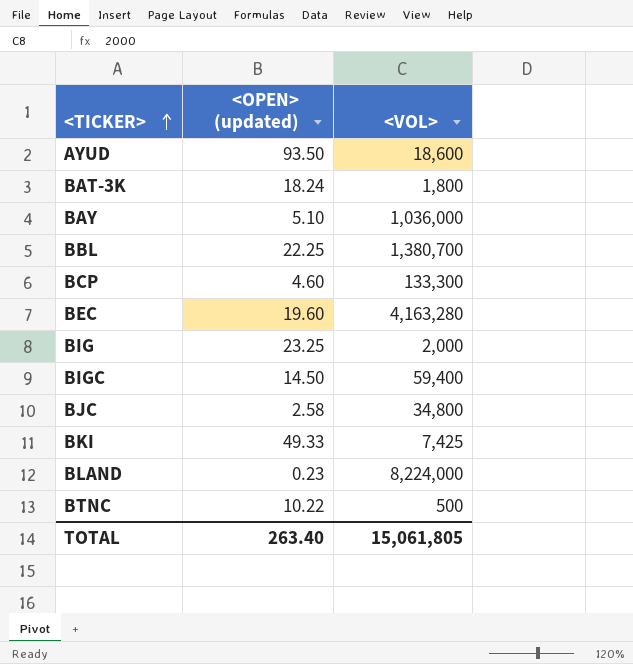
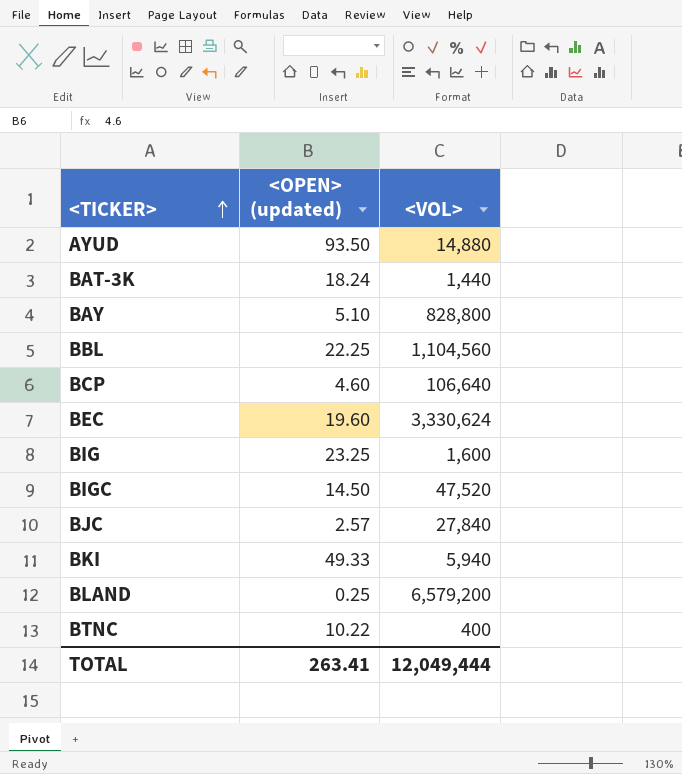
AYUD | <VOL>: 18,600 -> 14,880
BAT-3K | <VOL>: 1,800 -> 1,440
BAY | <VOL>: 1,036,000 -> 828,800
BBL | <VOL>: 1,380,700 -> 1,104,560
BCP | <VOL>: 133,300 -> 106,640
BEC | <VOL>: 4,163,280 -> 3,330,624
BIG | <VOL>: 2,000 -> 1,600
BIGC | <VOL>: 59,400 -> 47,520
BJC | <OPEN> (updated): 2.58 -> 2.57
BJC | <VOL>: 34,800 -> 27,840
BKI | <VOL>: 7,425 -> 5,940
BLAND | <OPEN> (updated): 0.23 -> 0.25
BLAND | <VOL>: 8,224,000 -> 6,579,200
BTNC | <VOL>: 500 -> 400
TOTAL | <OPEN> (updated): 263.40 -> 263.41
TOTAL | <VOL>: 15,061,805 -> 12,049,444

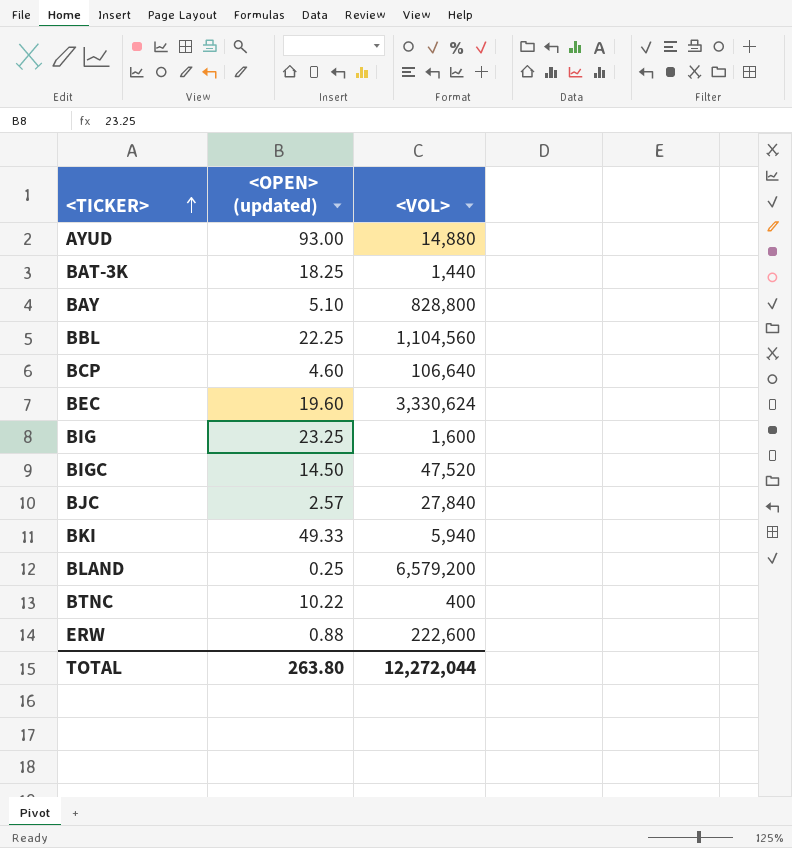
AYUD | <OPEN> (updated): 93.50 -> 93.00
BAT-3K | <OPEN> (updated): 18.24 -> 18.25
row ERW: none -> 0.88 | 222,600
TOTAL | <OPEN> (updated): 263.41 -> 263.80
TOTAL | <VOL>: 12,049,444 -> 12,272,044

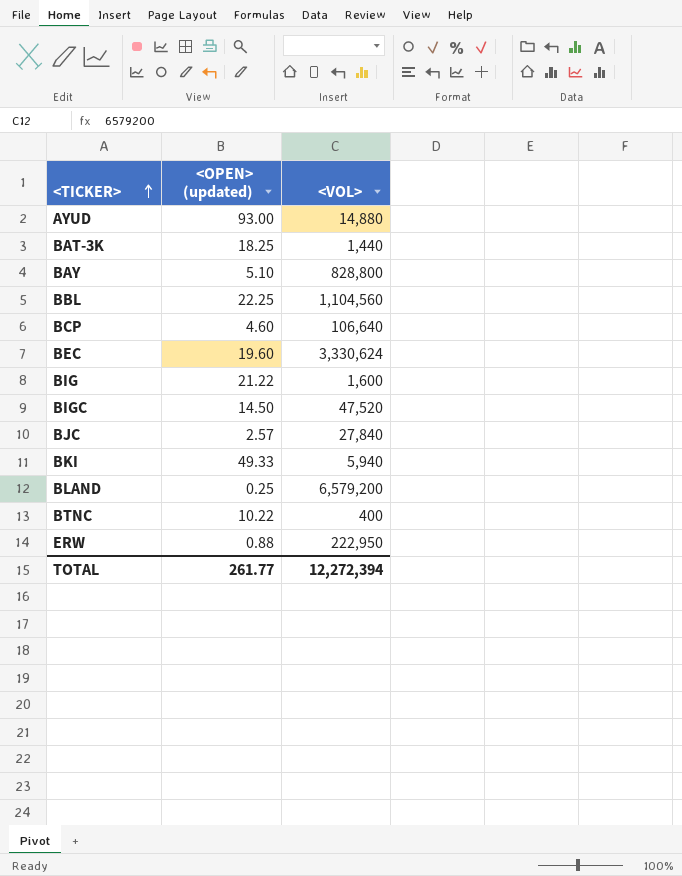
BIG | <OPEN> (updated): 23.25 -> 21.22
ERW | <VOL>: 222,600 -> 222,950
TOTAL | <OPEN> (updated): 263.80 -> 261.77
TOTAL | <VOL>: 12,272,044 -> 12,272,394

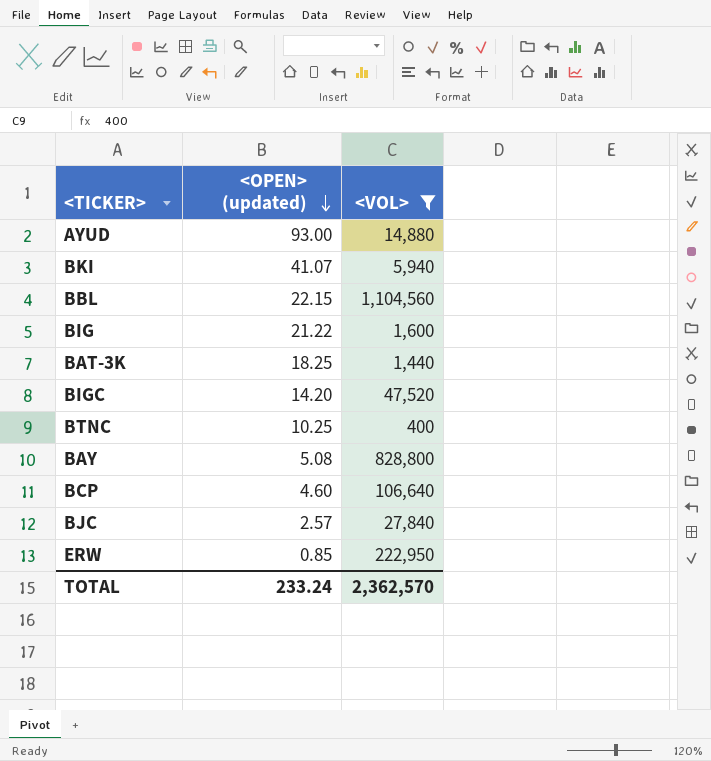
filter: none -> <VOL> <= 1,104,560
row order: <TICKER> ascending -> <OPEN> (updated) descending
BKI | <OPEN> (updated): 49.33 -> 41.07
BBL | <OPEN> (updated): 22.25 -> 22.15
BIGC | <OPEN> (updated): 14.50 -> 14.20
BTNC | <OPEN> (updated): 10.22 -> 10.25
BAY | <OPEN> (updated): 5.10 -> 5.08
ERW | <OPEN> (updated): 0.88 -> 0.85
TOTAL | <OPEN> (updated): 261.77 -> 233.24
TOTAL | <VOL>: 12,272,394 -> 2,362,570

